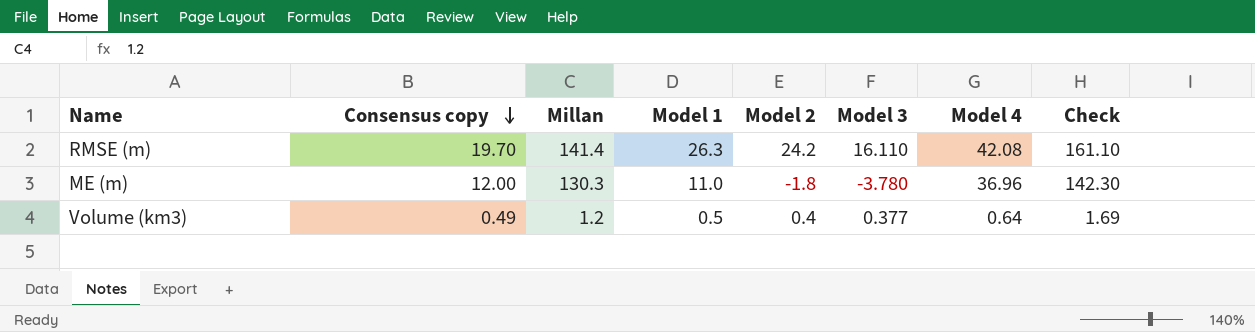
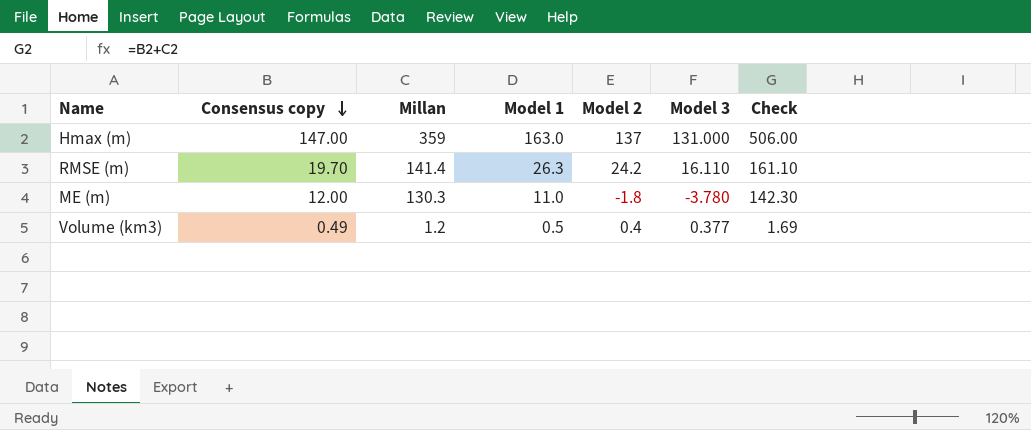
column Model 4 | position: 7 -> none
row Hmax (m): none -> 147.00 | 359 | 163.0 | 137 | 131.000 | 506.00

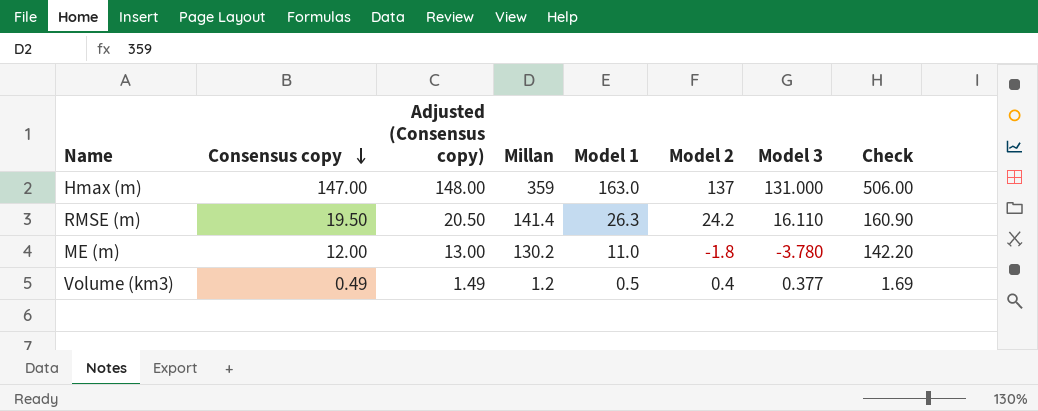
column Adjusted (Consensus copy) | formula: none -> [Consensus copy] + 1
RMSE (m) | Consensus copy: 19.70 -> 19.50
RMSE (m) | Check: 161.10 -> 160.90
ME (m) | Millan: 130.3 -> 130.2
ME (m) | Check: 142.30 -> 142.20

